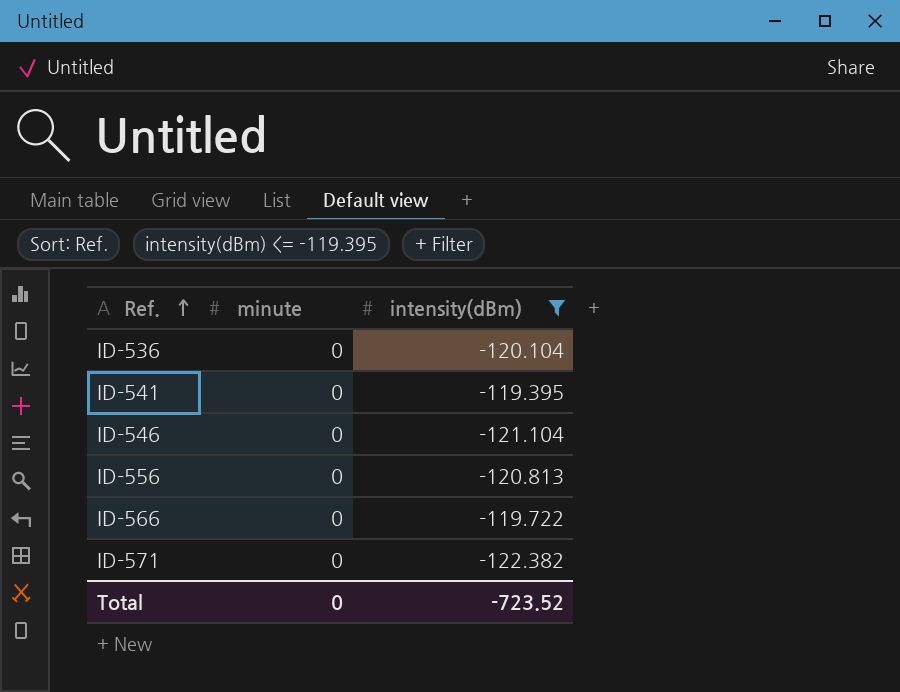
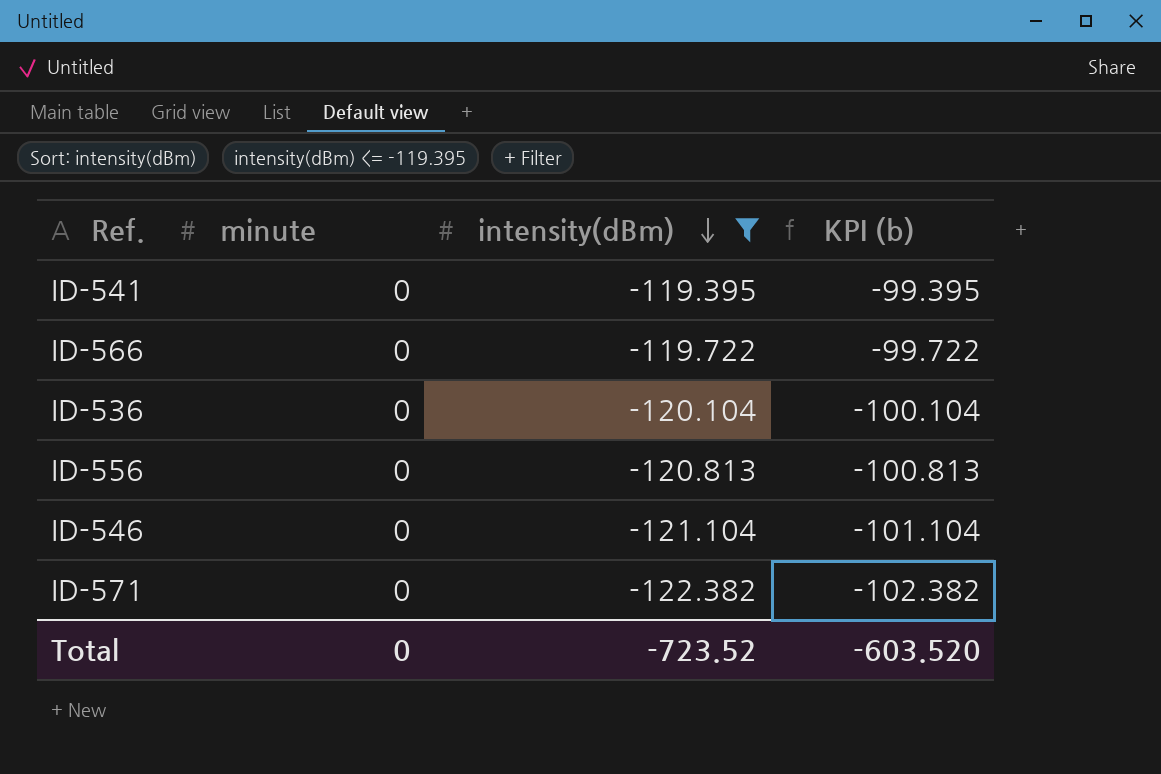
row order: Ref. ascending -> intensity(dBm) descending
column KPI (b) | formula: none -> [intensity(dBm)] + 20

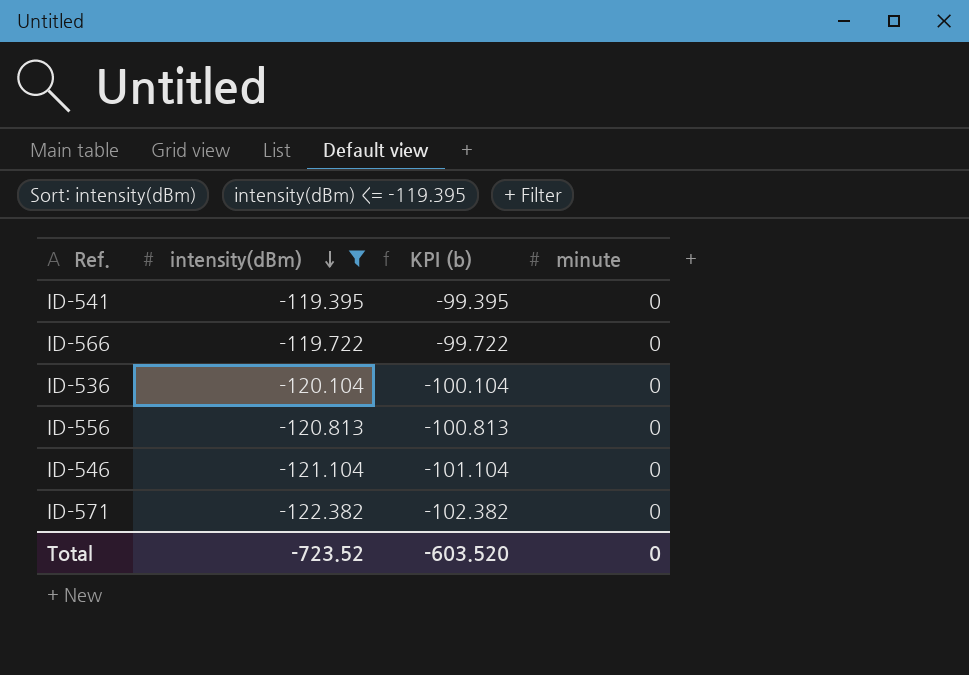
column minute | position: 2 -> 4

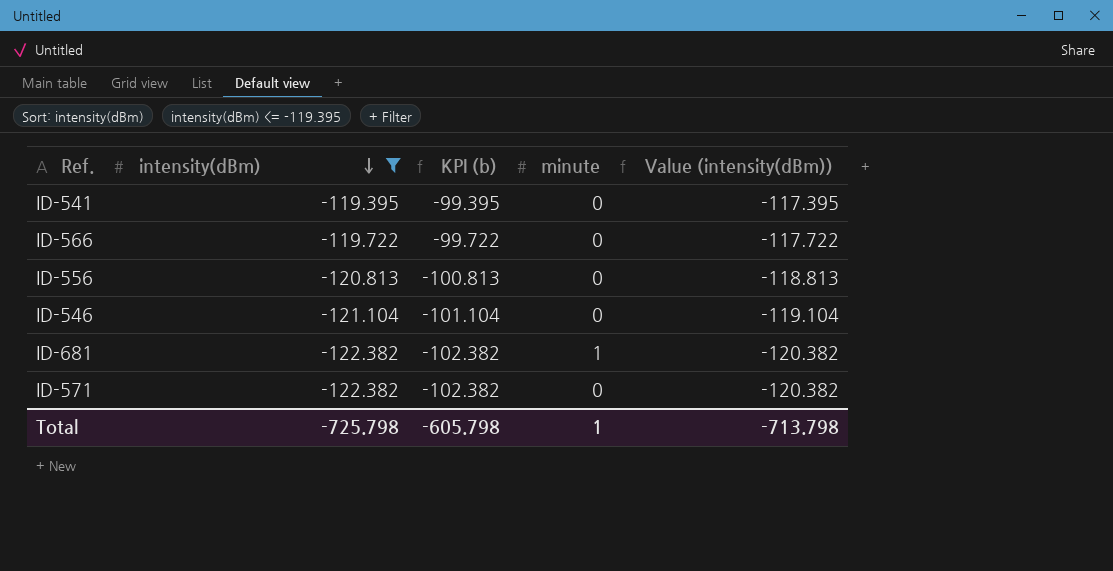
column Value (intensity(dBm)) | formula: none -> [intensity(dBm)] + 2
row ID-536: -120.104 | -100.104 | 0 -> none
row ID-681: none -> -122.382 | -102.382 | 1 | -120.382
Total | intensity(dBm): -723.52 -> -725.798
Total | KPI (b): -603.520 -> -605.798
Total | minute: 0 -> 1

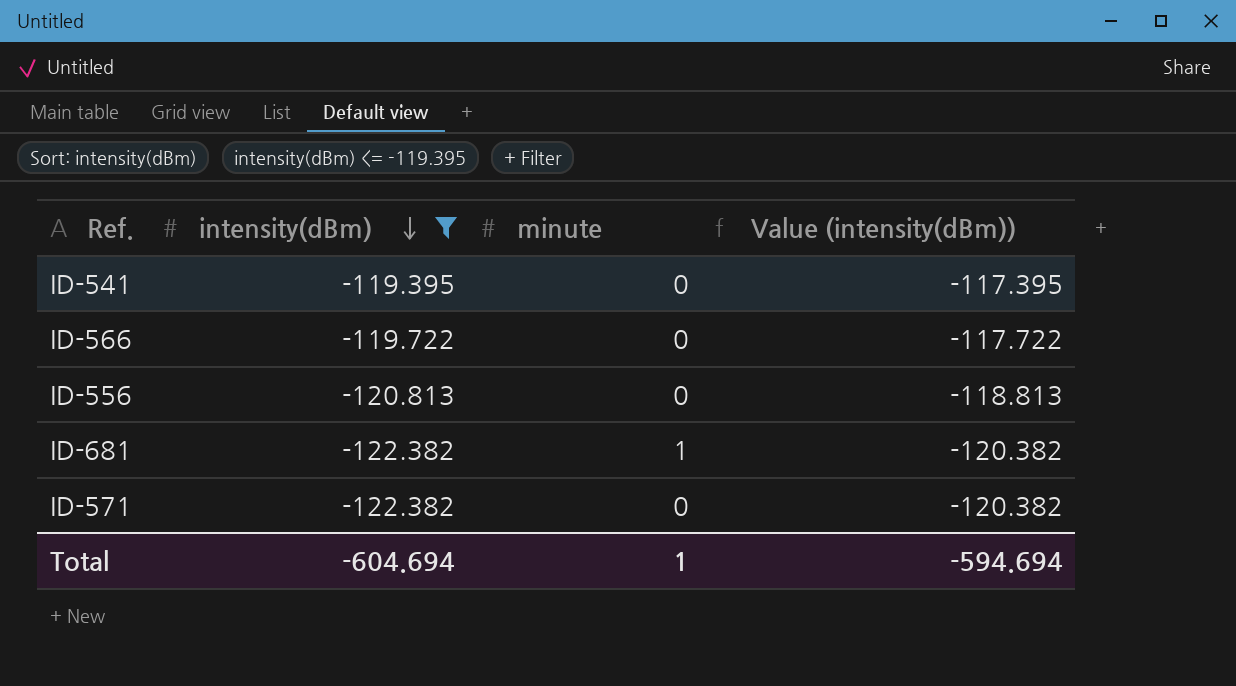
column KPI (b) | formula: [intensity(dBm)] + 20 -> none
row ID-546: -121.104 | -101.104 | 0 | -119.104 -> none
Total | intensity(dBm): -725.798 -> -604.694
Total | Value (intensity(dBm)): -713.798 -> -594.694

